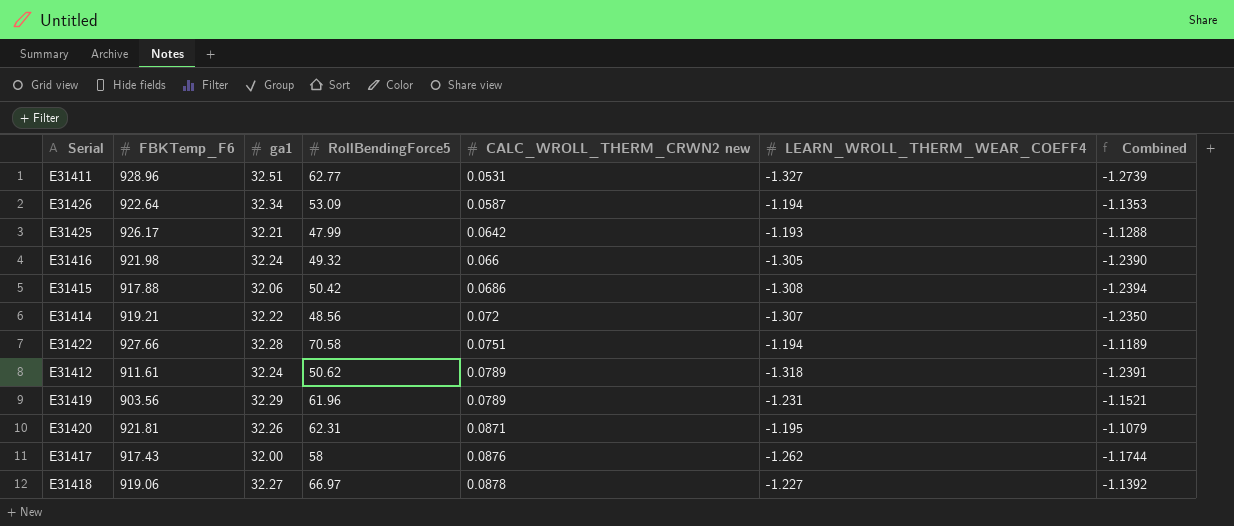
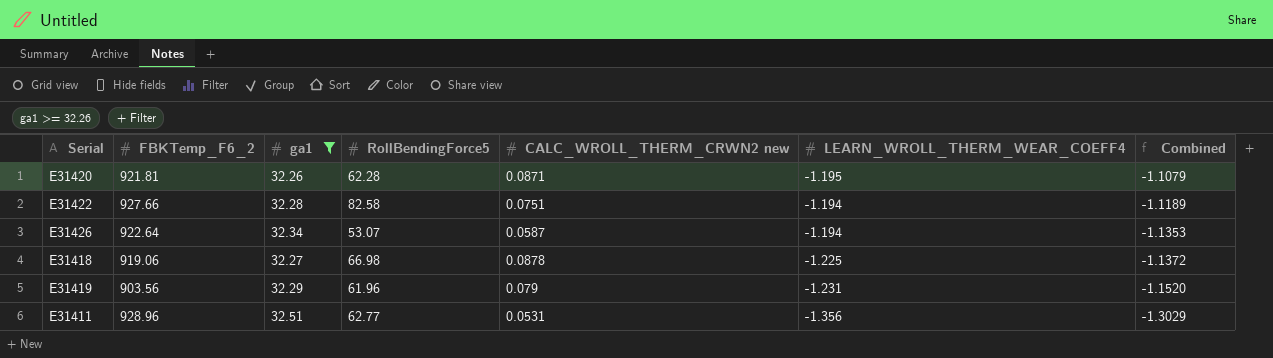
filter: none -> ga1 >= 32.26
row order: CALC_WROLL_THERM_CRWN2 new ascending -> Combined descending
column name: FBKTemp_F6 -> FBKTemp_F6_2
E31420 | RollBendingForce5: 62.31 -> 62.28
E31422 | RollBendingForce5: 70.58 -> 82.58
E31426 | RollBendingForce5: 53.09 -> 53.07
E31418 | RollBendingForce5: 66.97 -> 66.98
E31418 | LEARN_WROLL_THERM_WEAR_COEFF4: -1.227 -> -1.225
E31418 | Combined: -1.1392 -> -1.1372
E31419 | CALC_WROLL_THERM_CRWN2 new: 0.0789 -> 0.079
E31419 | Combined: -1.1521 -> -1.1520
E31411 | LEARN_WROLL_THERM_WEAR_COEFF4: -1.327 -> -1.356
E31411 | Combined: -1.2739 -> -1.3029

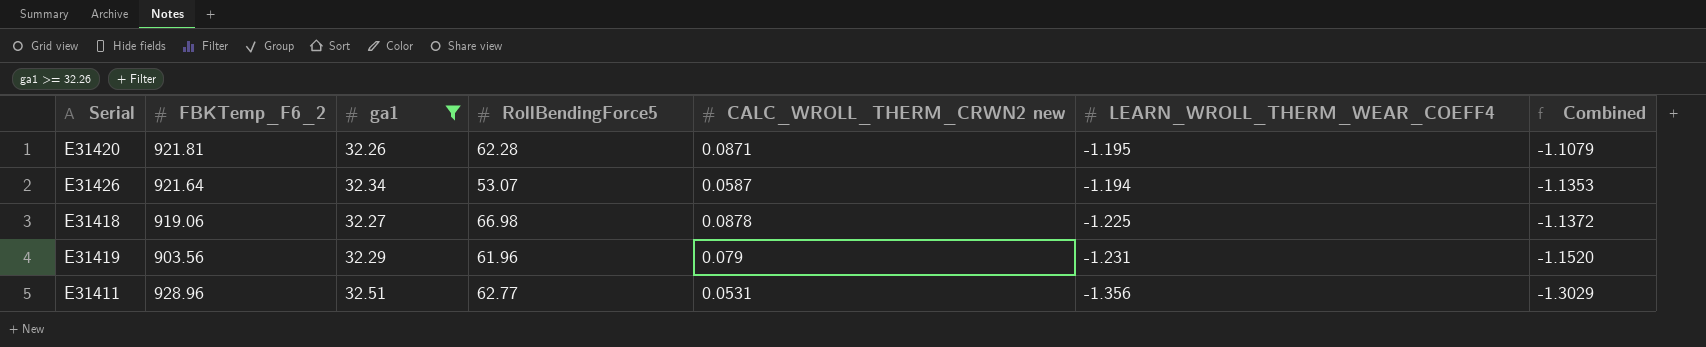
row E31422: 927.66 | 32.28 | 82.58 | 0.0751 | -1.194 | -1.1189 -> none
E31426 | FBKTemp_F6_2: 922.64 -> 921.64

